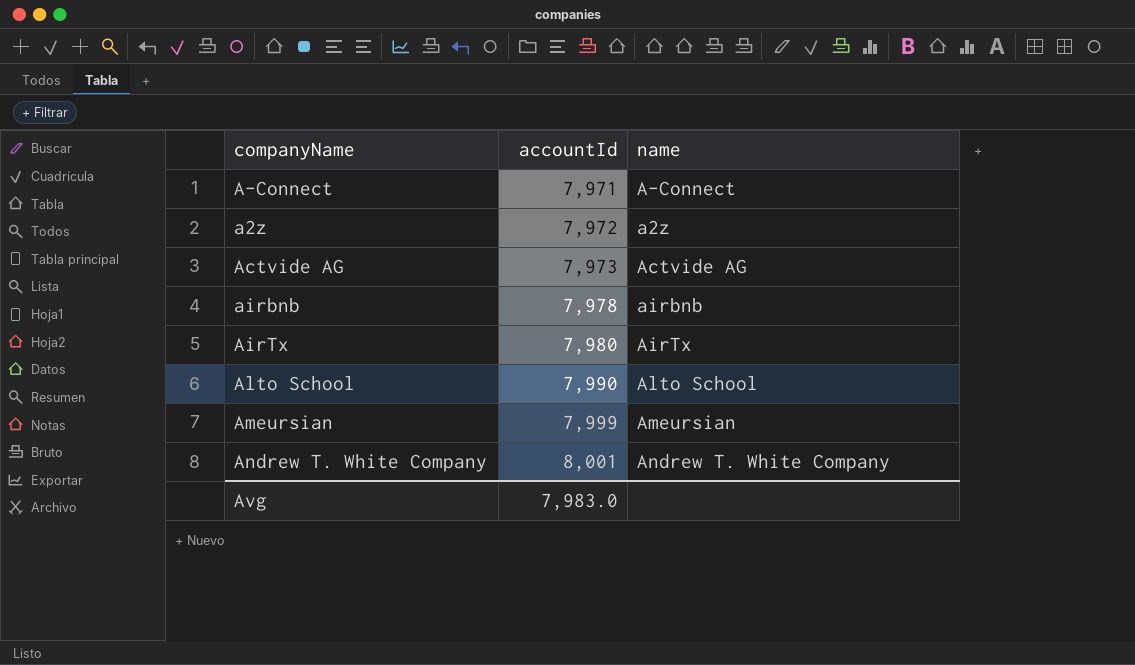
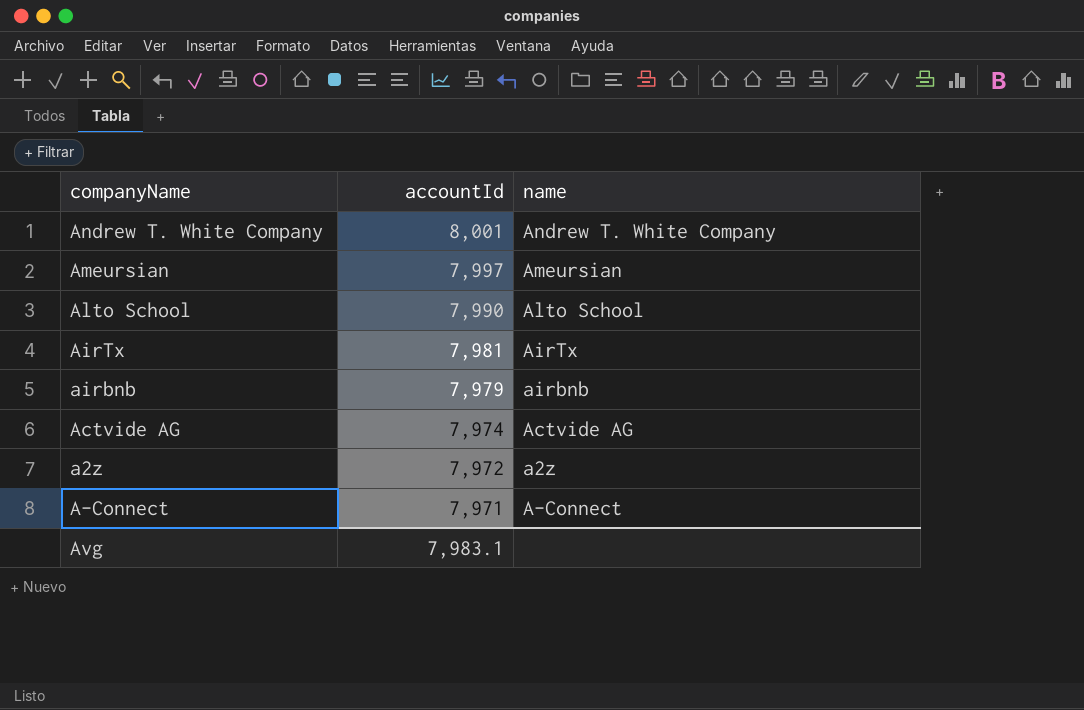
row order: accountId ascending -> accountId descending
Ameursian | accountId: 7,999 -> 7,997
AirTx | accountId: 7,980 -> 7,981
airbnb | accountId: 7,978 -> 7,979
Actvide AG | accountId: 7,973 -> 7,974
Avg | accountId: 7,983.0 -> 7,983.1

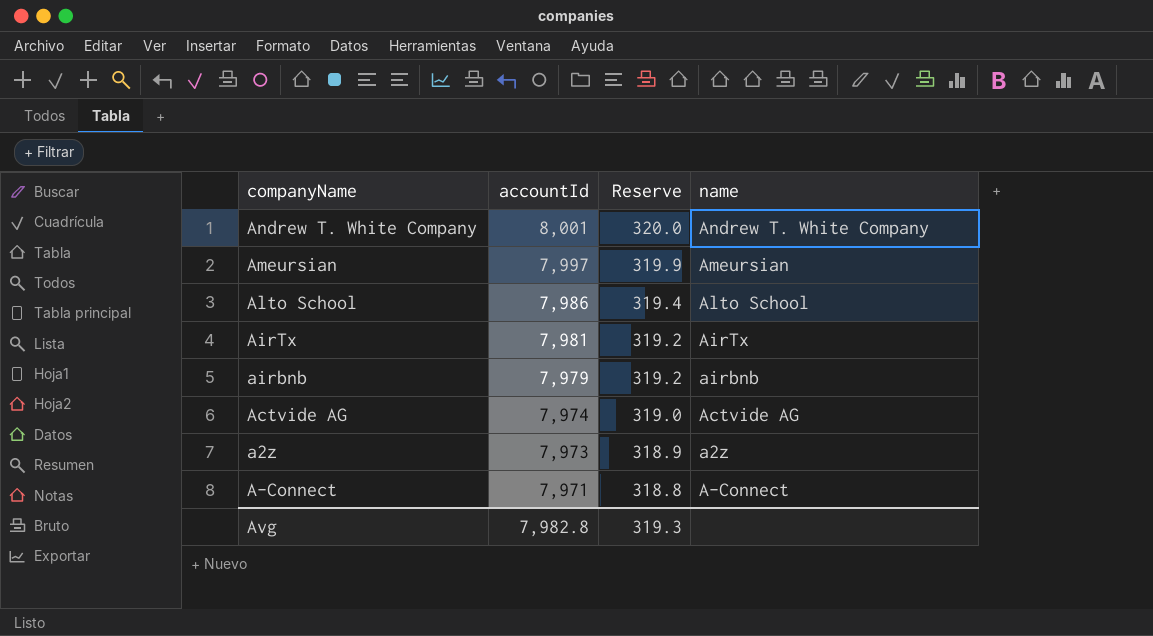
column Reserve | formula: none -> [accountId] * 0.04
Alto School | accountId: 7,990 -> 7,986
a2z | accountId: 7,972 -> 7,973
Avg | accountId: 7,983.1 -> 7,982.8

